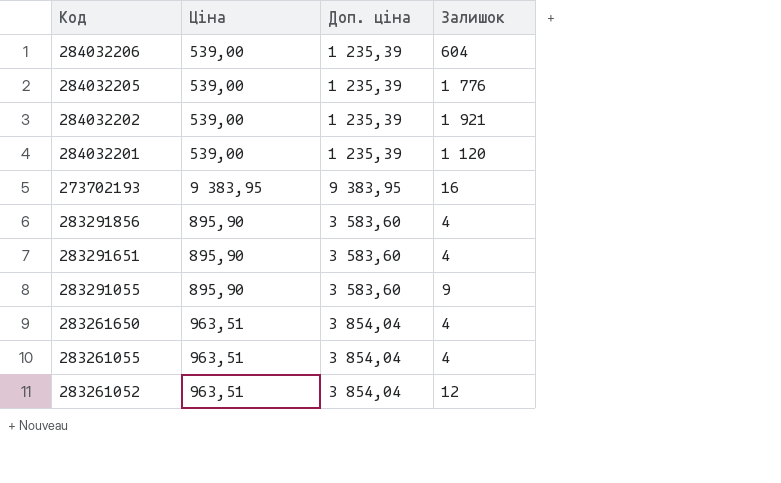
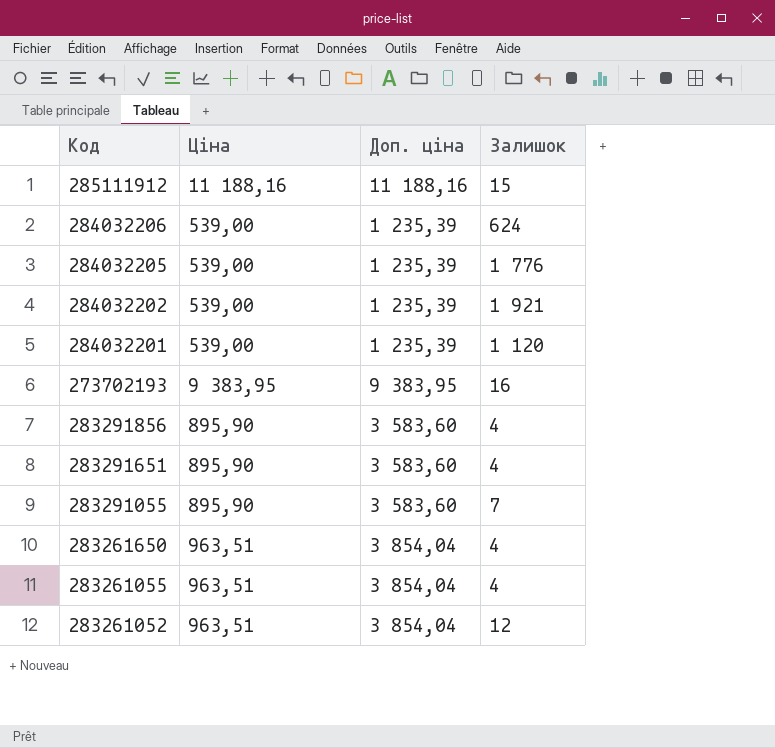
row 285111912: none -> 11 188,16 | 11 188,16 | 15
284032206 | Залишок: 604 -> 624
283291055 | Залишок: 9 -> 7

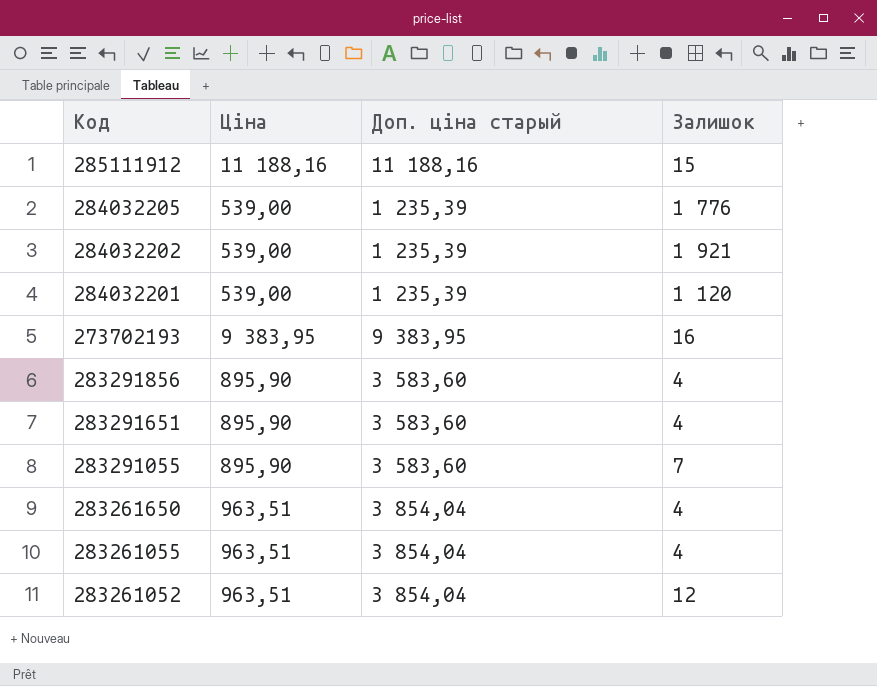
column name: Доп. ціна -> Доп. ціна старый
row 284032206: 539,00 | 1 235,39 | 624 -> none

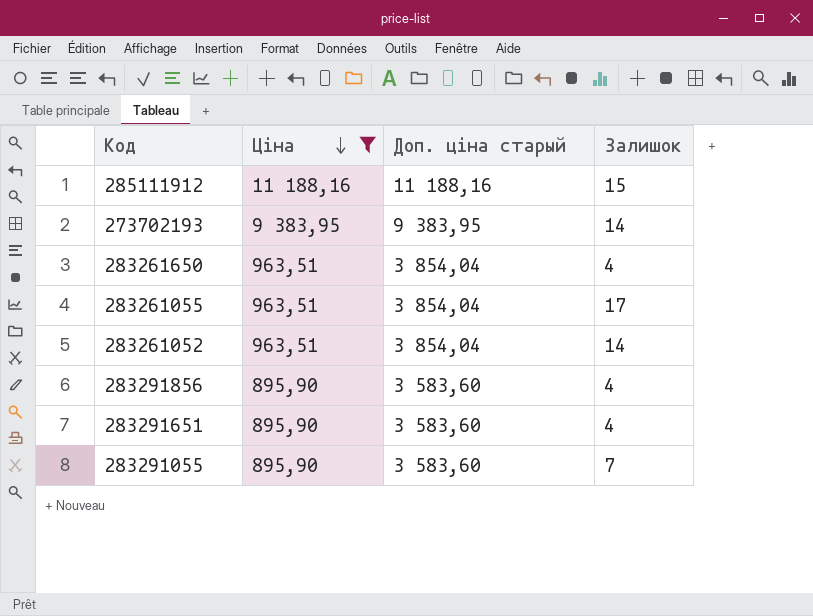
filter: none -> Ціна != 539,00
row order: none -> Ціна descending
273702193 | Залишок: 16 -> 14
283261055 | Залишок: 4 -> 17
283261052 | Залишок: 12 -> 14

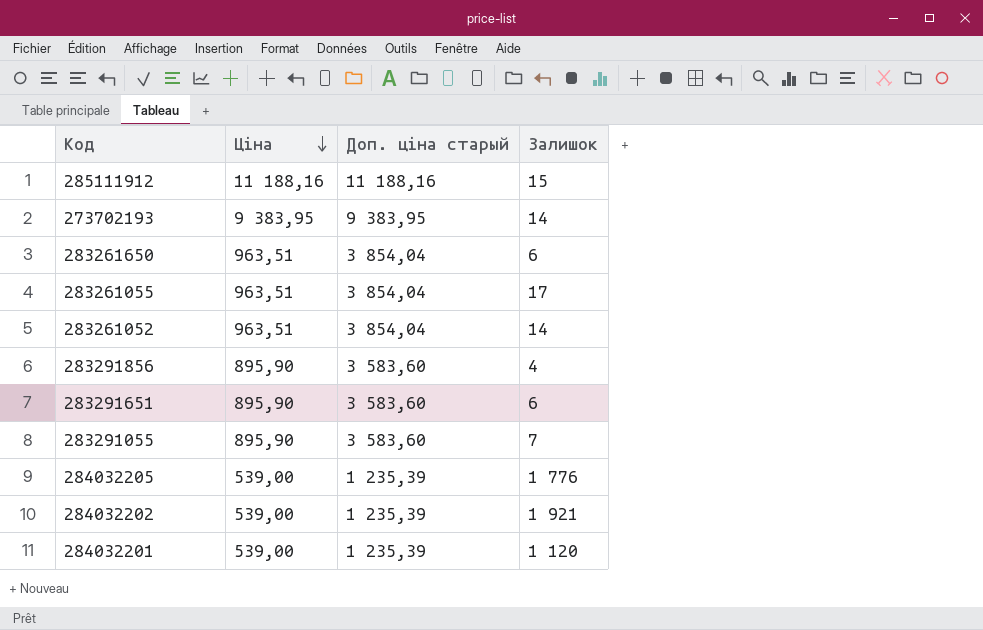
filter: Ціна != 539,00 -> none
283261650 | Залишок: 4 -> 6
283291651 | Залишок: 4 -> 6

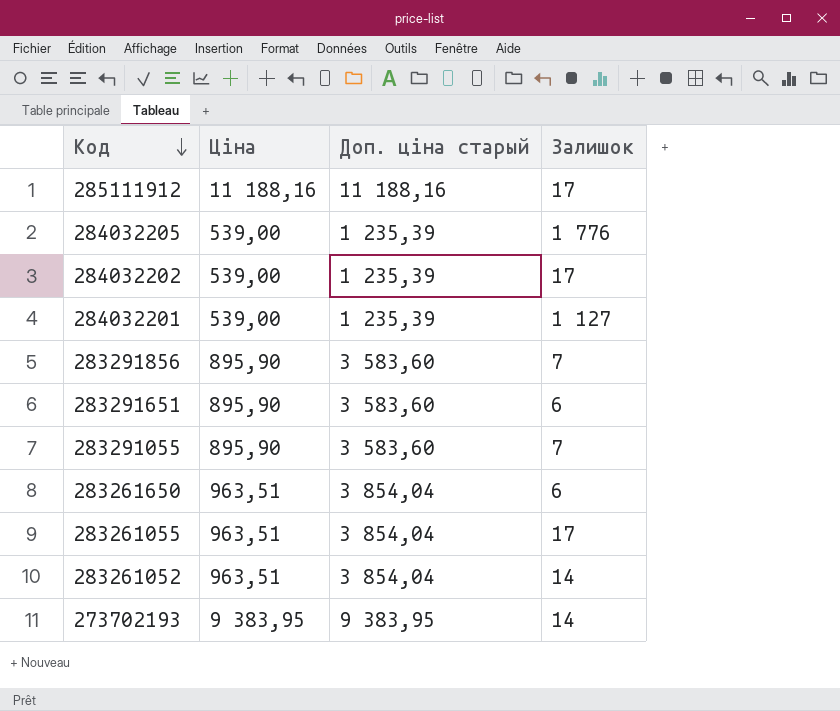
row order: Ціна descending -> Код descending
285111912 | Залишок: 15 -> 17
284032202 | Залишок: 1 921 -> 17
284032201 | Залишок: 1 120 -> 1 127
283291856 | Залишок: 4 -> 7

